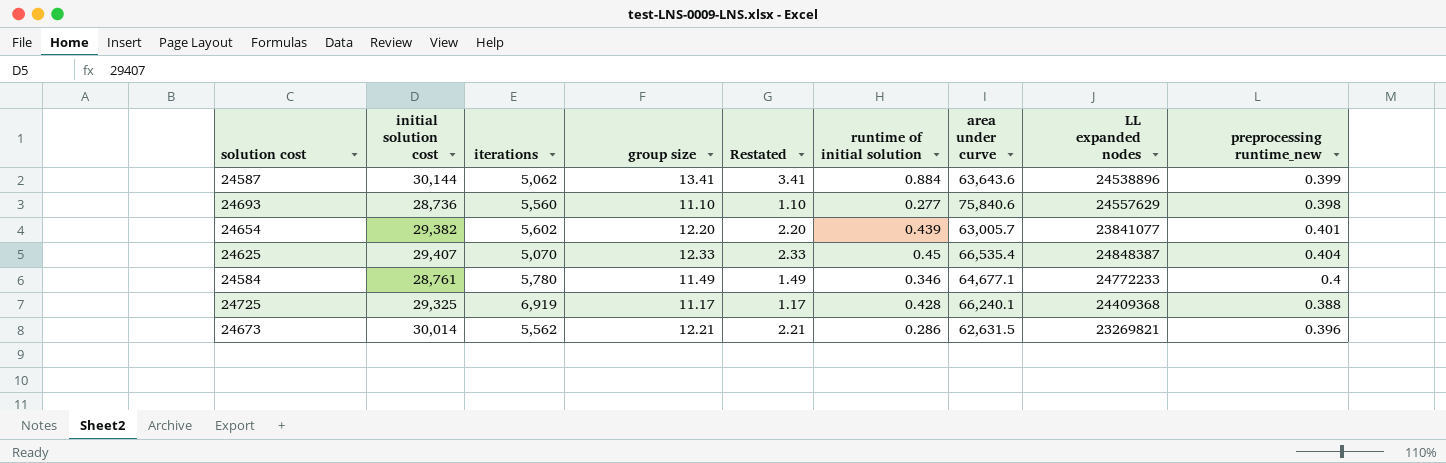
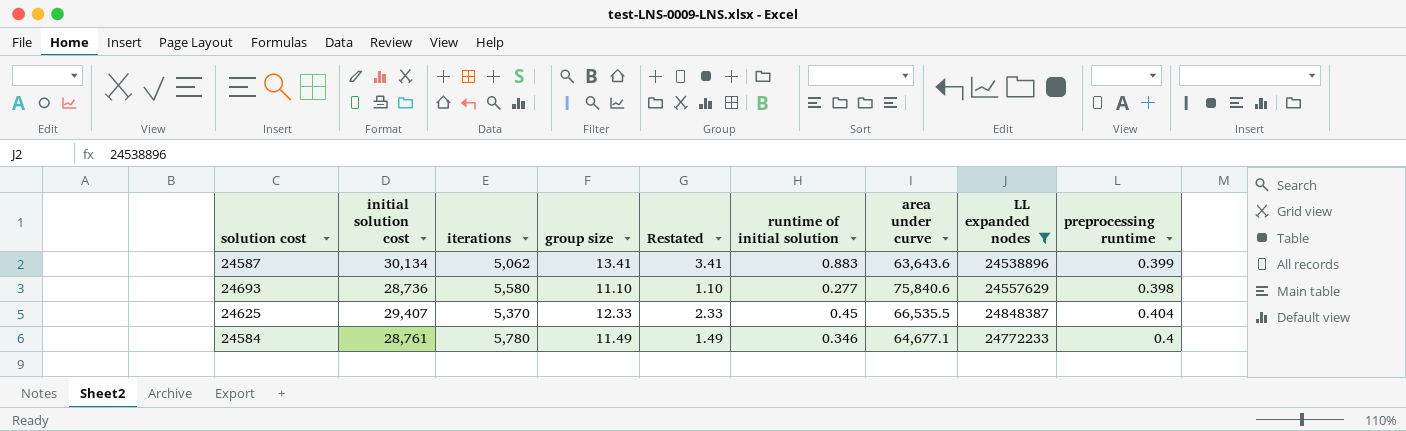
filter: none -> LL expanded nodes >= 24538896
column name: preprocessing runtime_new -> preprocessing runtime
24587 | initial solution cost: 30,144 -> 30,134
24587 | runtime of initial solution: 0.884 -> 0.883
24693 | iterations: 5,560 -> 5,580
24625 | iterations: 5,070 -> 5,370
24625 | area under curve: 66,535.4 -> 66,535.5

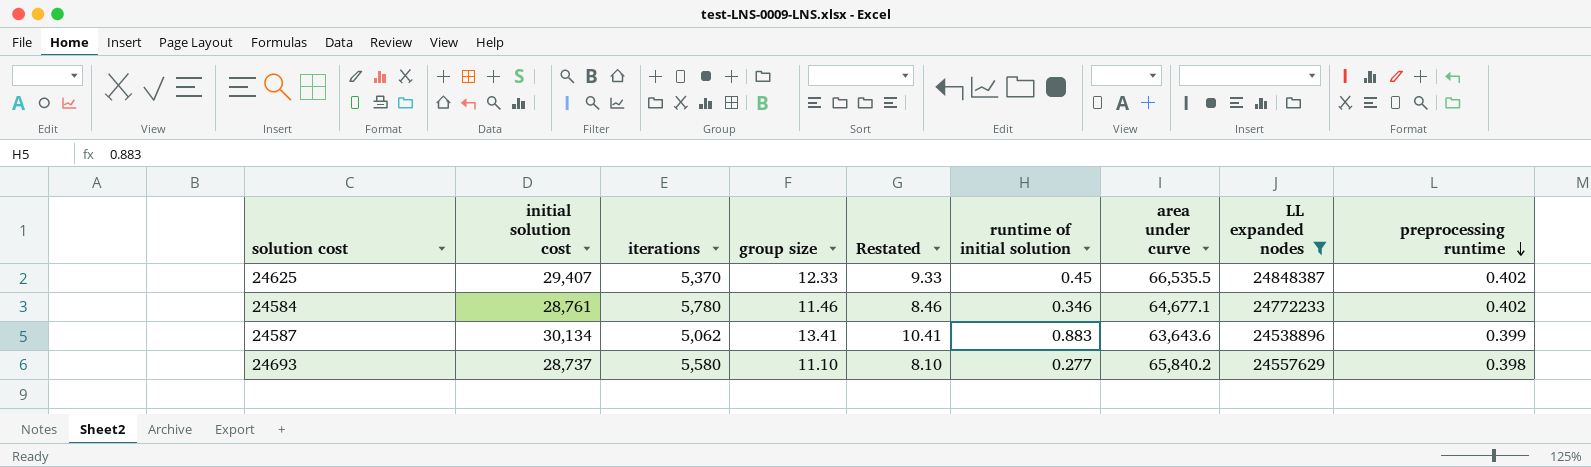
row order: none -> preprocessing runtime descending
column Restated | formula: [group size] - 10 -> [group size] - 3
24625 | preprocessing runtime: 0.404 -> 0.402
24584 | group size: 11.49 -> 11.46
24584 | preprocessing runtime: 0.4 -> 0.402
24693 | initial solution cost: 28,736 -> 28,737
24693 | area under curve: 75,840.6 -> 65,840.2

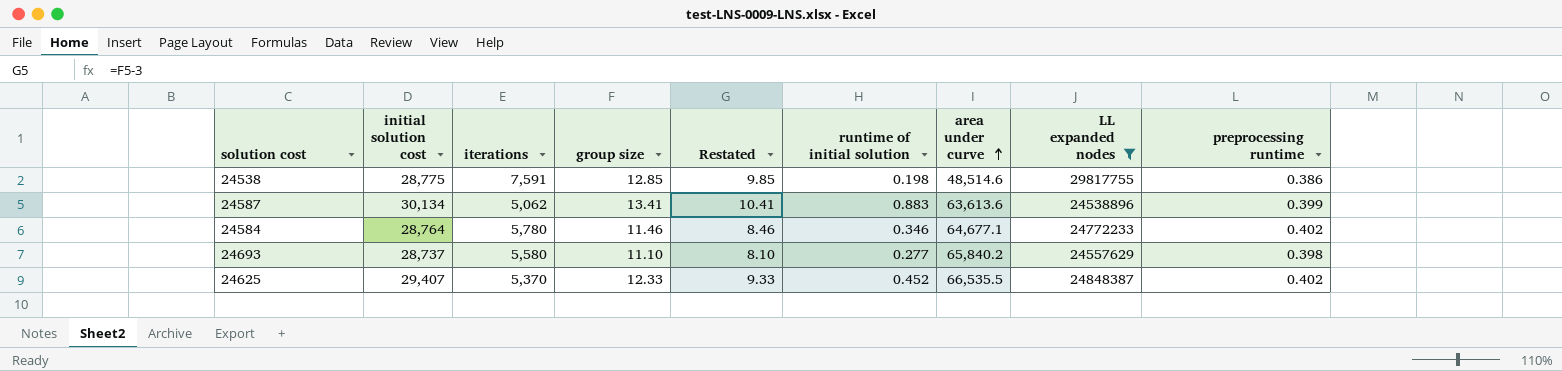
row order: preprocessing runtime descending -> area under curve ascending
row 24538: none -> 28,775 | 7,591 | 12.85 | 9.85 | 0.198 | 48,514.6 | 29817755 | 0.386
24587 | area under curve: 63,643.6 -> 63,613.6
24584 | initial solution cost: 28,761 -> 28,764
24625 | runtime of initial solution: 0.45 -> 0.452

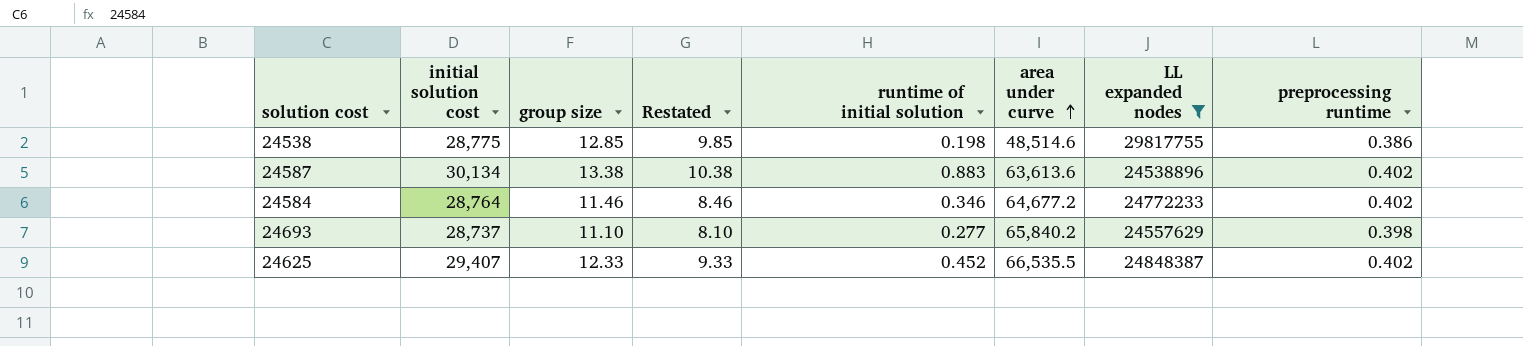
column iterations | position: 3 -> none
24587 | group size: 13.41 -> 13.38
24587 | Restated: 10.41 -> 10.38
24587 | preprocessing runtime: 0.399 -> 0.402
24584 | area under curve: 64,677.1 -> 64,677.2

